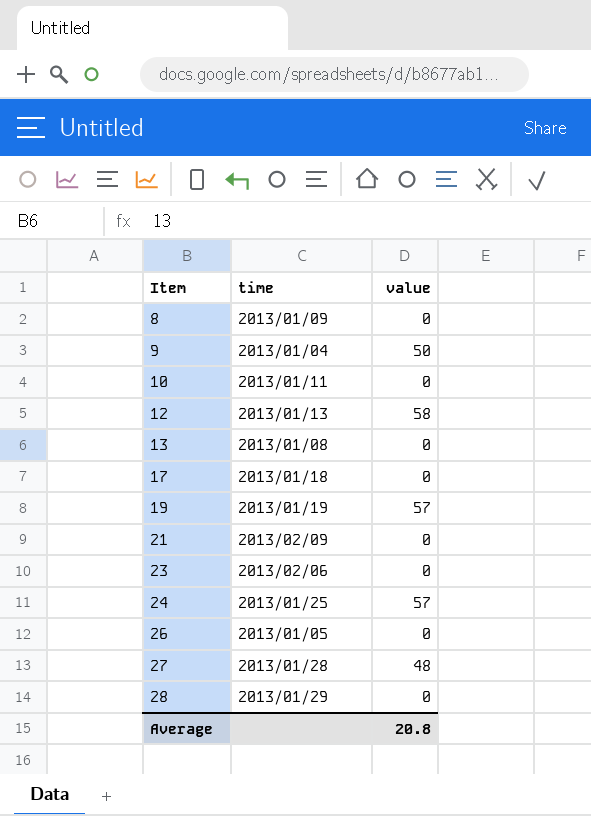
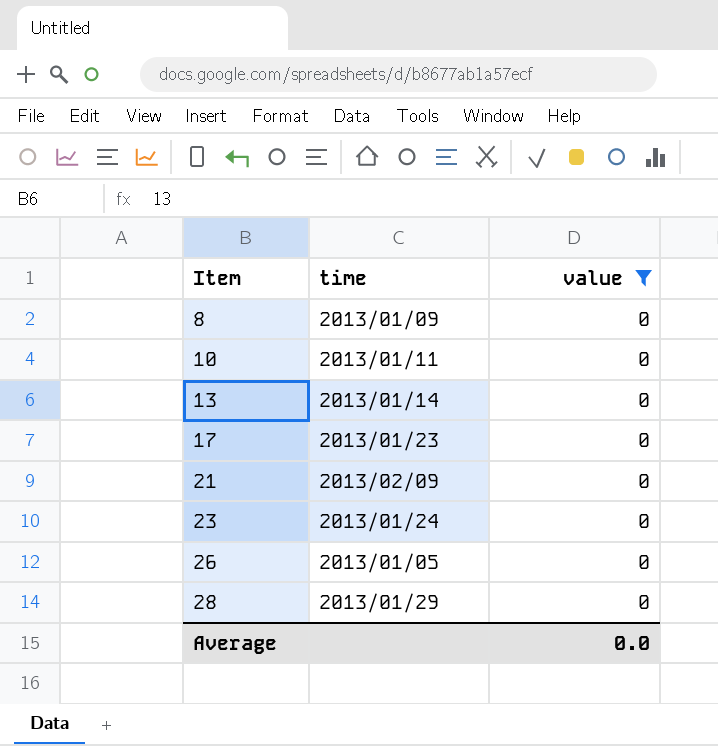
filter: none -> value = 0
13 | time: 2013/01/08 -> 2013/01/14
17 | time: 2013/01/18 -> 2013/01/23
23 | time: 2013/02/06 -> 2013/01/24
Average | value: 20.8 -> 0.0

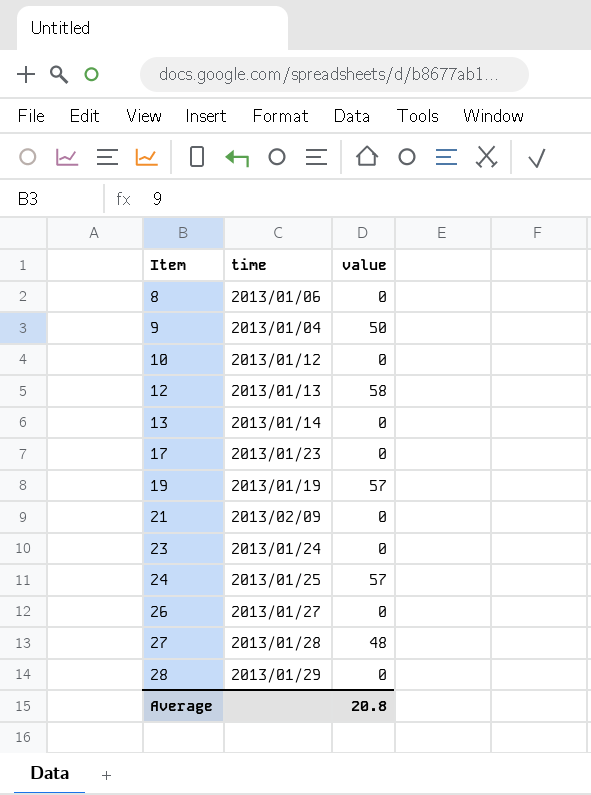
filter: value = 0 -> none
8 | time: 2013/01/09 -> 2013/01/06
10 | time: 2013/01/11 -> 2013/01/12
26 | time: 2013/01/05 -> 2013/01/27
Average | value: 0.0 -> 20.8

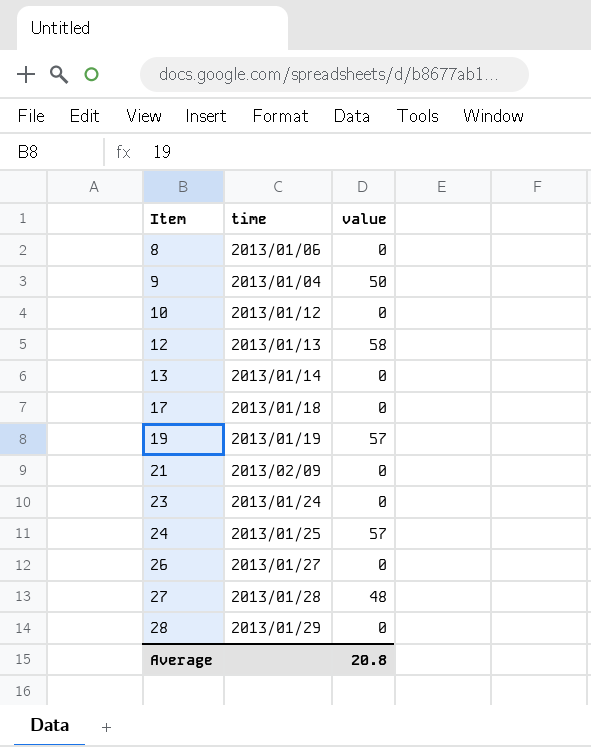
17 | time: 2013/01/23 -> 2013/01/18

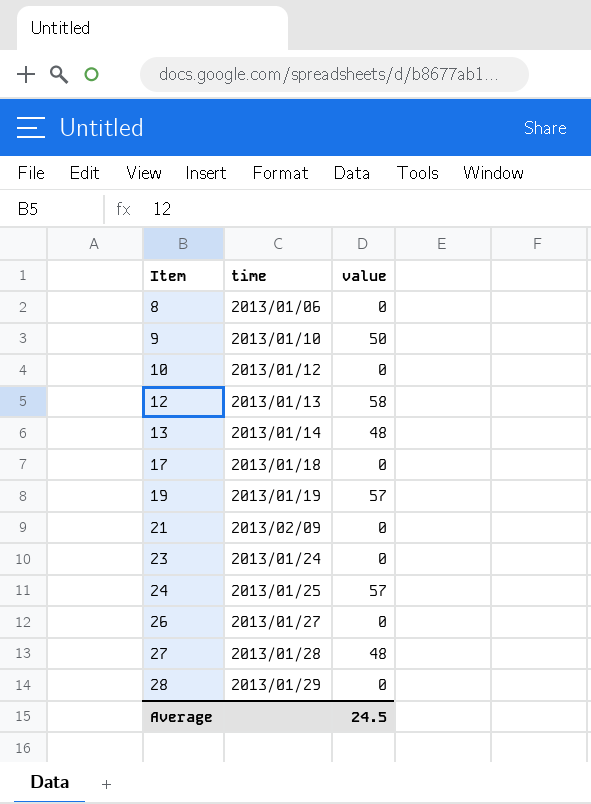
9 | time: 2013/01/04 -> 2013/01/10
13 | value: 0 -> 48
Average | value: 20.8 -> 24.5

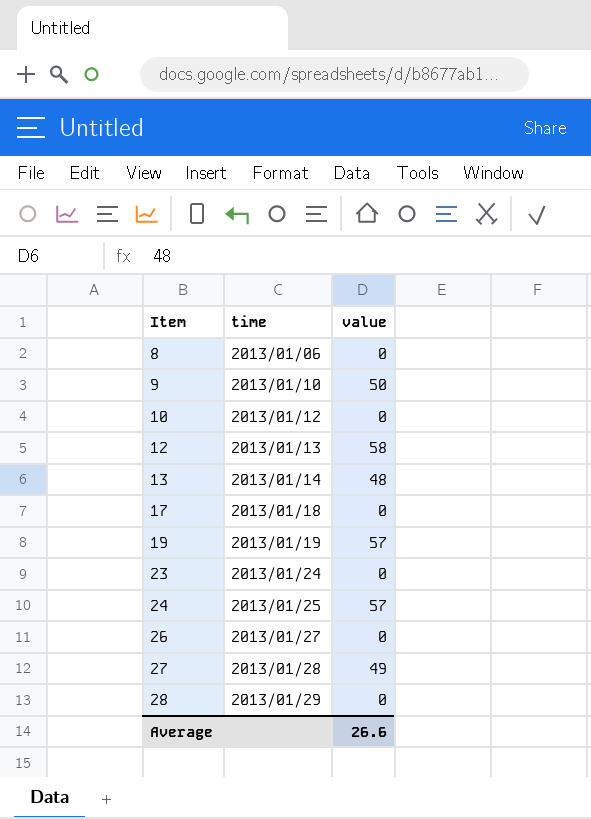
row 21: 2013/02/09 | 0 -> none
27 | value: 48 -> 49
Average | value: 24.5 -> 26.6

